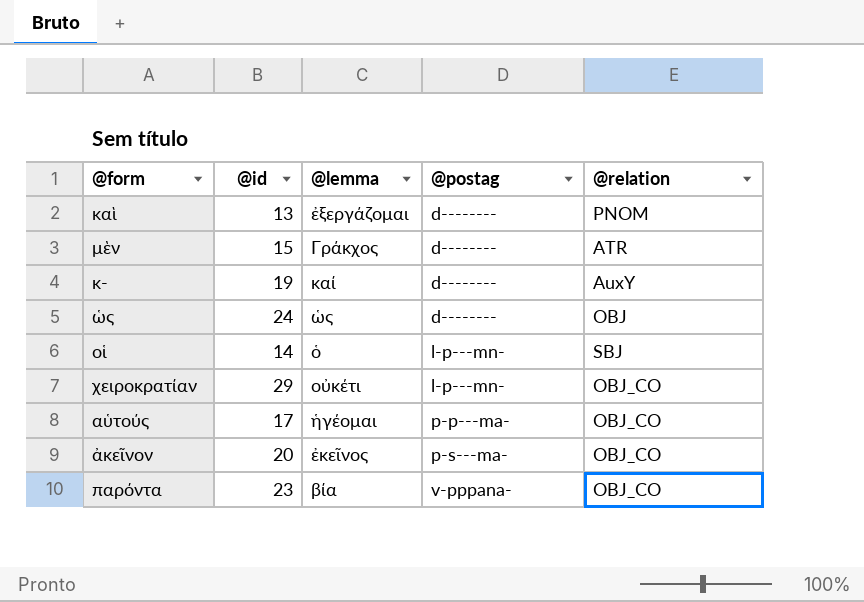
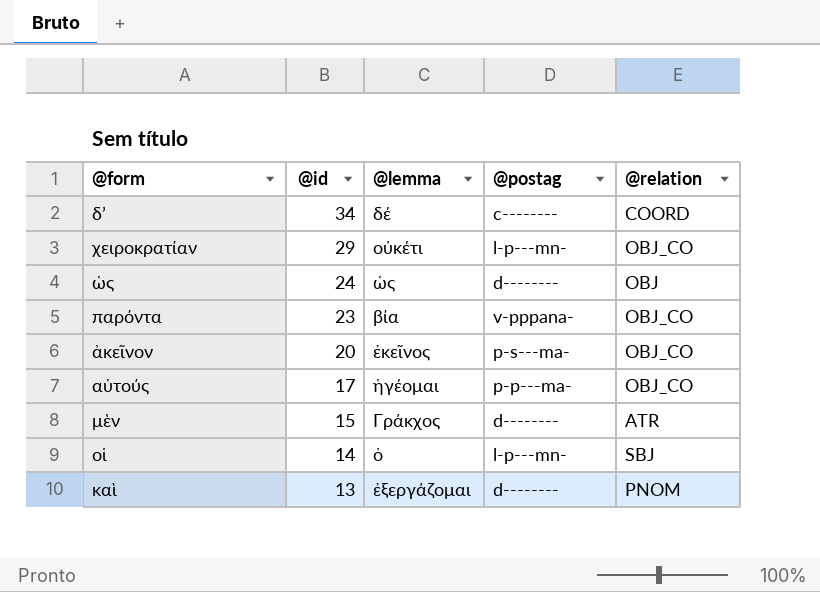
row order: @postag ascending -> @id descending
row κ-: 19 | καί | d-------- | AuxY -> none
row δʼ: none -> 34 | δέ | c-------- | COORD

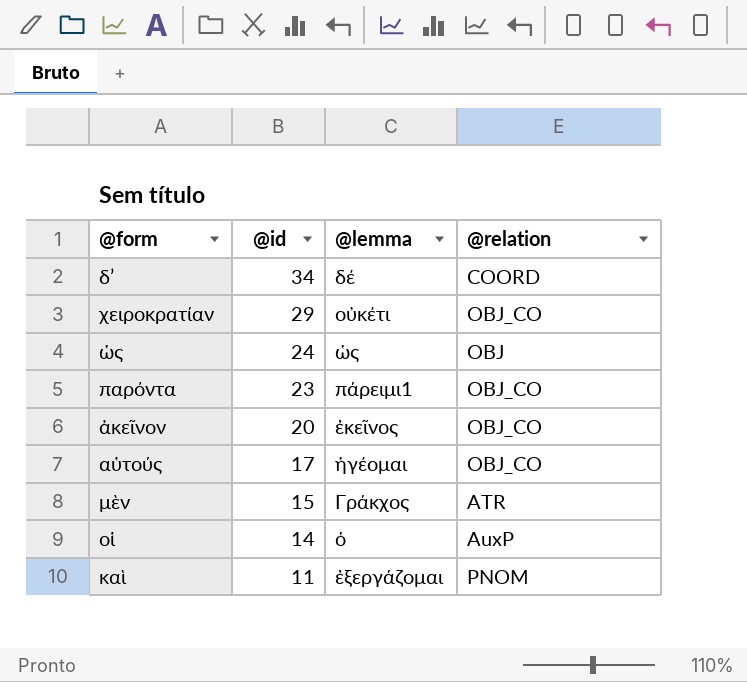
column @postag | position: 4 -> none
παρόντα | @lemma: βία -> πάρειμι1
οἱ | @relation: SBJ -> AuxP
καὶ | @id: 13 -> 11

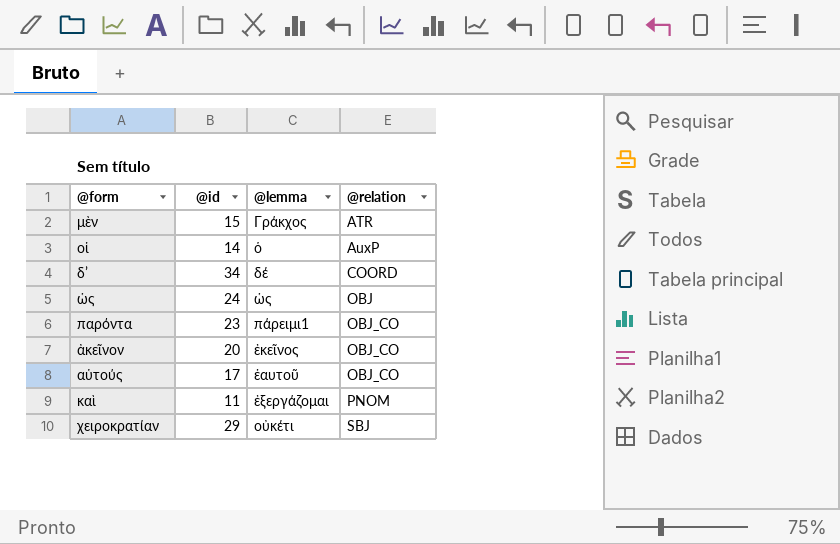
row order: @id descending -> @relation ascending
αὑτούς | @lemma: ἡγέομαι -> ἑαυτοῦ
χειροκρατίαν | @relation: OBJ_CO -> SBJ

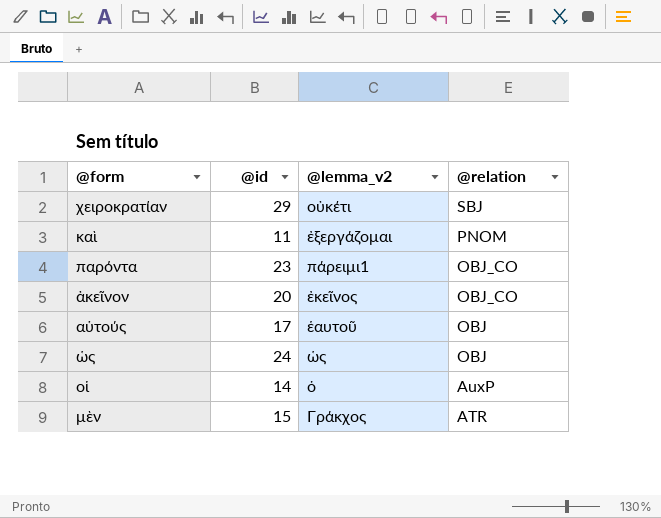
row order: @relation ascending -> @relation descending
column name: @lemma -> @lemma_v2
row δʼ: 34 | δέ | COORD -> none
αὑτούς | @relation: OBJ_CO -> OBJ

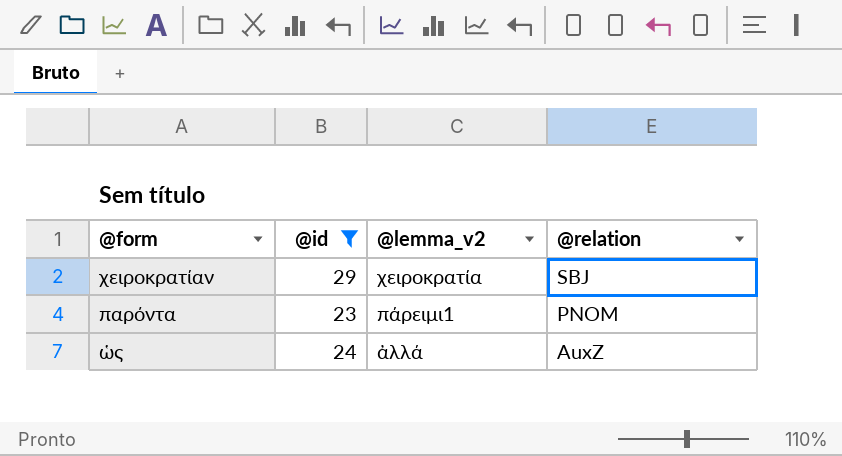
filter: none -> @id >= 23
χειροκρατίαν | @lemma_v2: οὐκέτι -> χειροκρατία
παρόντα | @relation: OBJ_CO -> PNOM
ὡς | @lemma_v2: ὡς -> ἀλλά
ὡς | @relation: OBJ -> AuxZ

